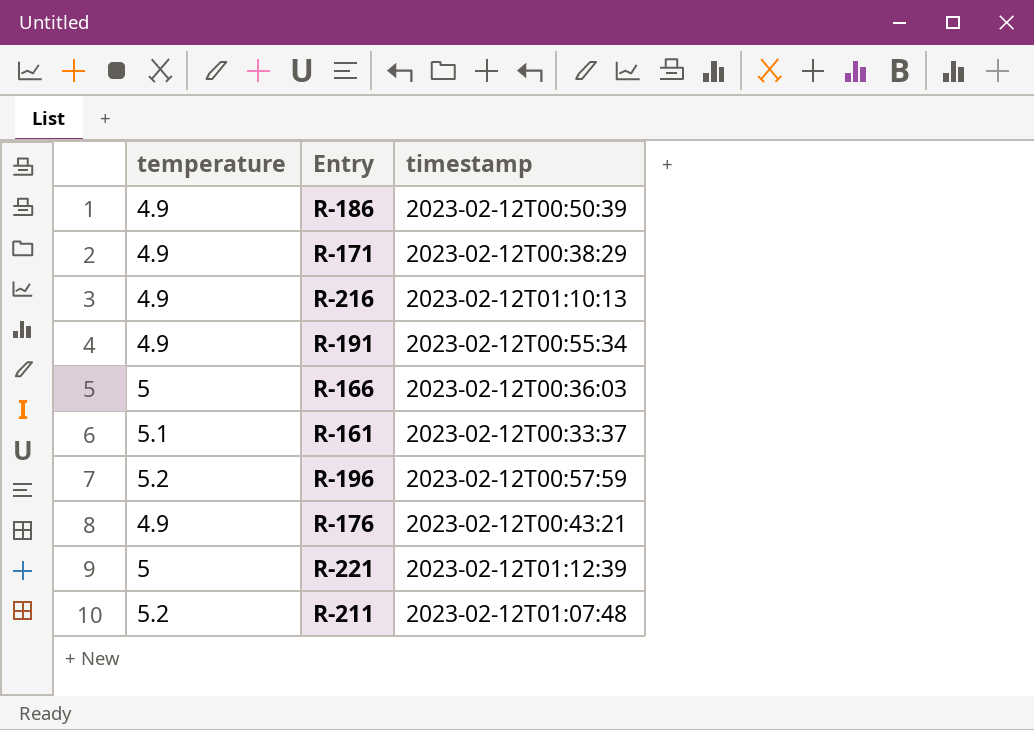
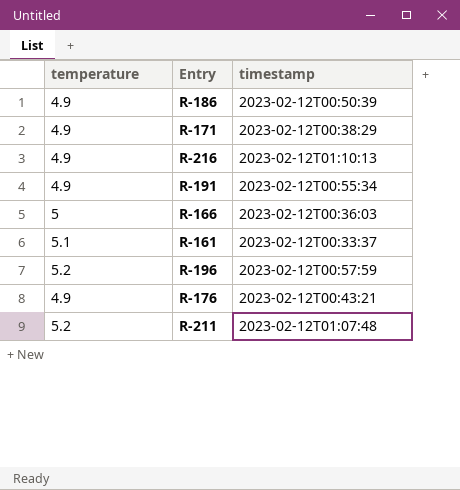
row R-221: 5 | 2023-02-12T01:12:39 -> none

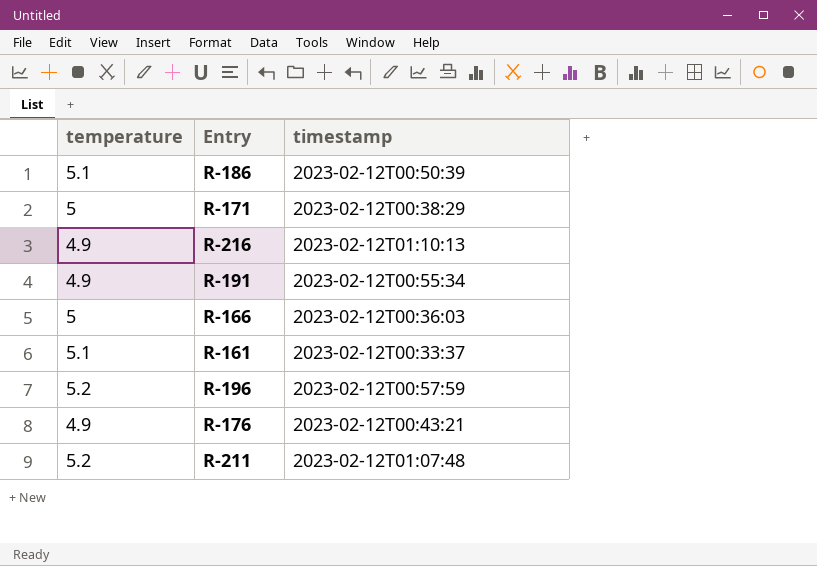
R-186 | temperature: 4.9 -> 5.1
R-171 | temperature: 4.9 -> 5

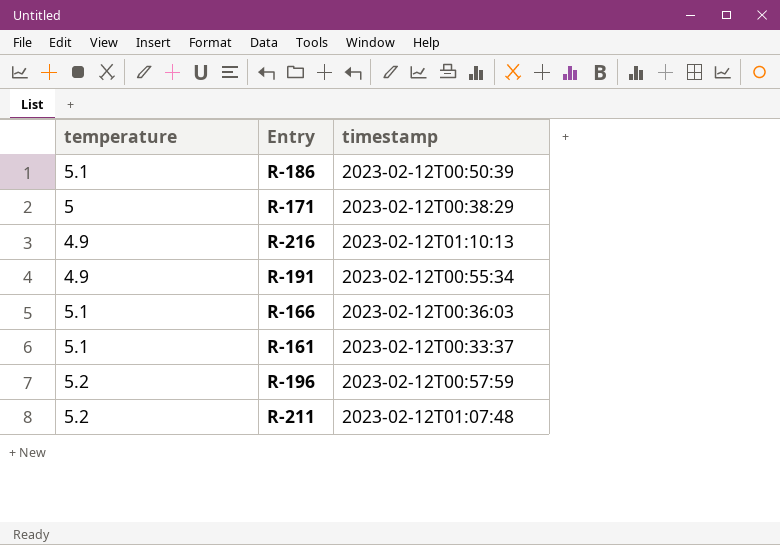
row R-176: 4.9 | 2023-02-12T00:43:21 -> none
R-166 | temperature: 5 -> 5.1

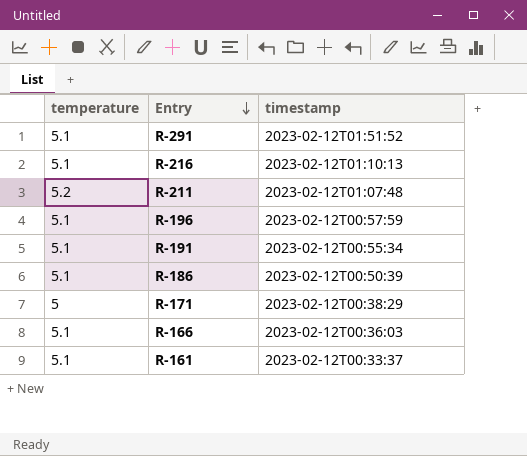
row order: none -> Entry descending
row R-291: none -> 5.1 | 2023-02-12T01:51:52
R-216 | temperature: 4.9 -> 5.1
R-196 | temperature: 5.2 -> 5.1
R-191 | temperature: 4.9 -> 5.1

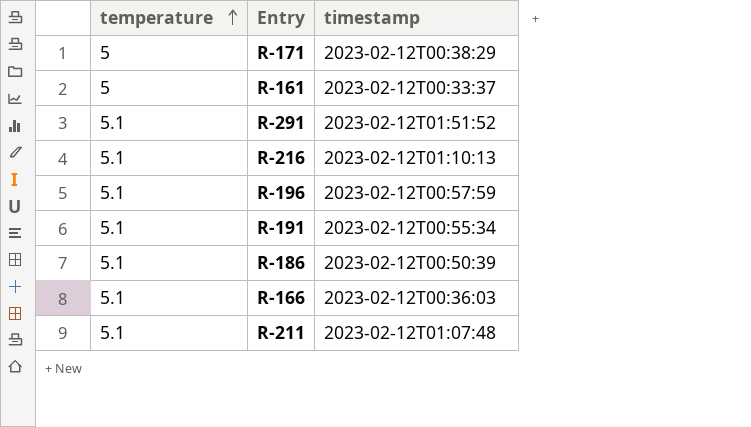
row order: Entry descending -> temperature ascending
R-161 | temperature: 5.1 -> 5
R-211 | temperature: 5.2 -> 5.1

